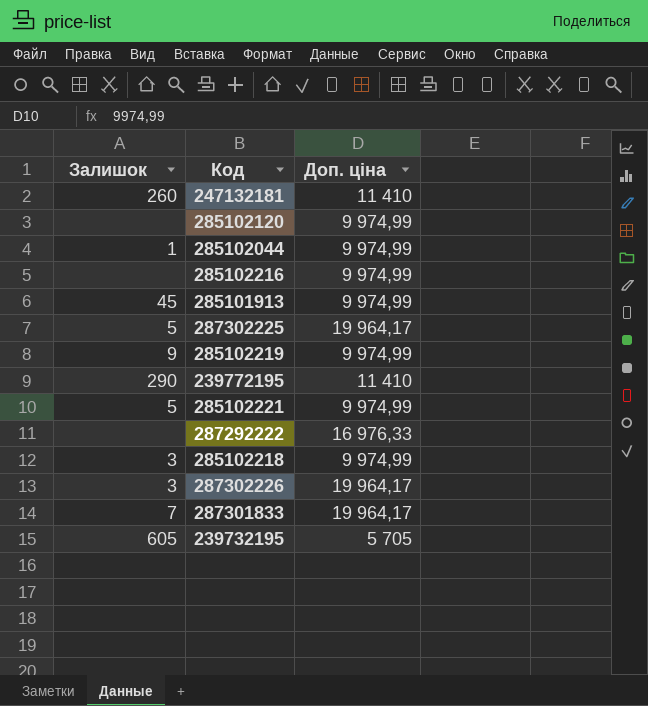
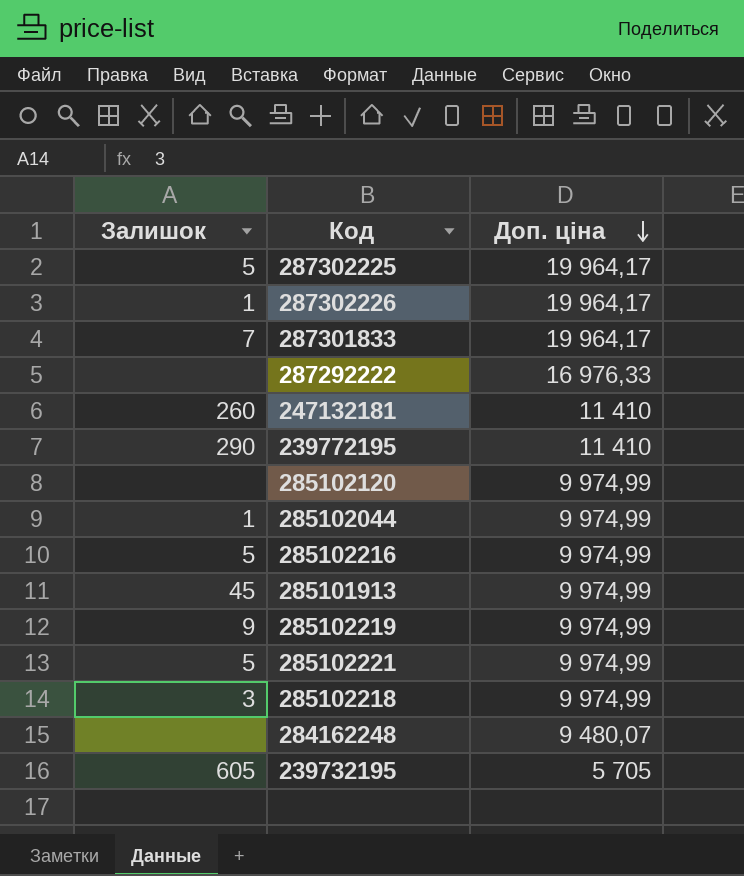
row order: none -> Доп. ціна descending
287302226 | Залишок: 3 -> 1
285102216 | Залишок: none -> 5
row 284162248: none -> none | 9 480,07

